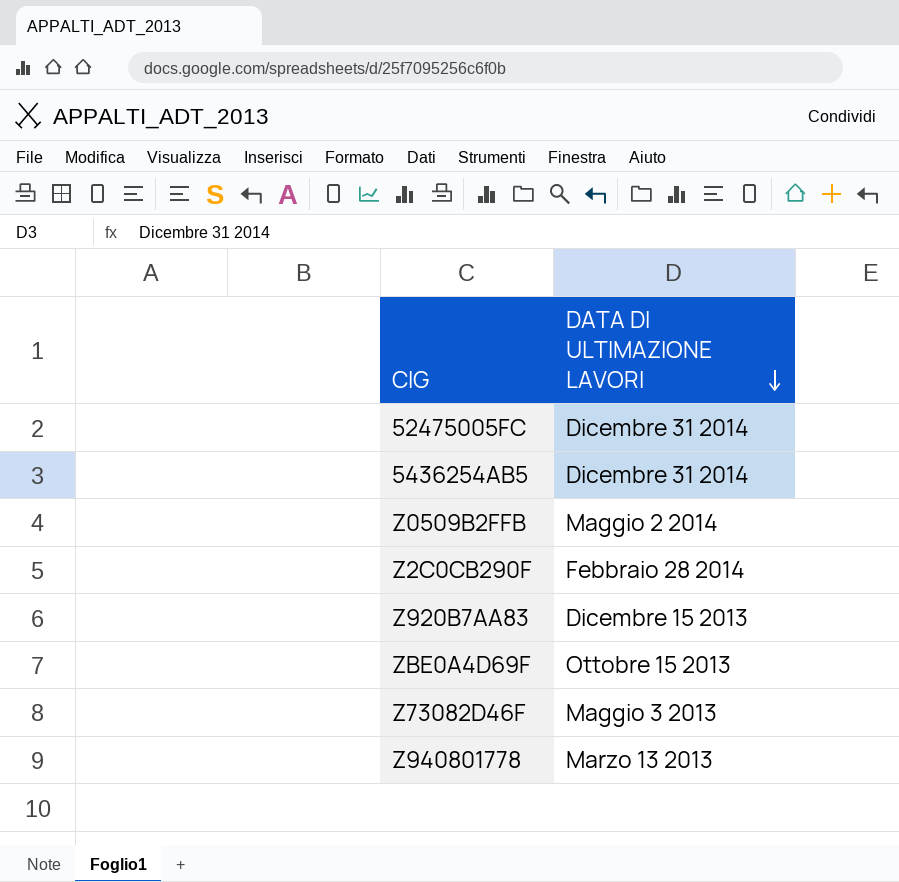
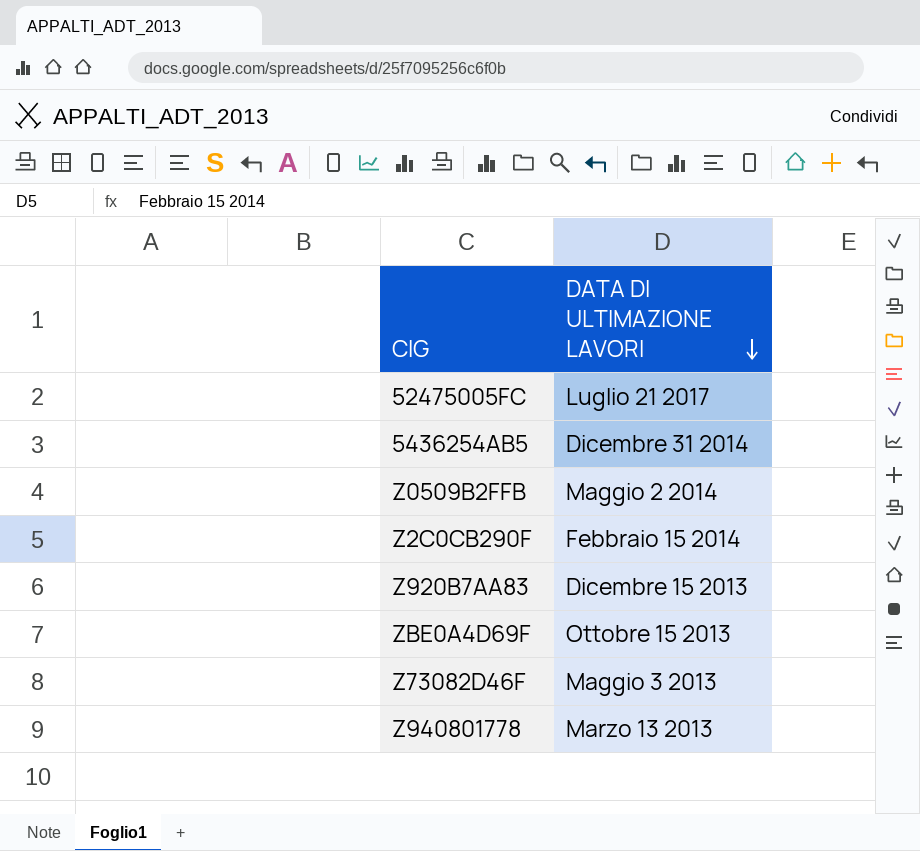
52475005FC | DATA DI ULTIMAZIONE LAVORI: Dicembre 31 2014 -> Luglio 21 2017
Z2C0CB290F | DATA DI ULTIMAZIONE LAVORI: Febbraio 28 2014 -> Febbraio 15 2014

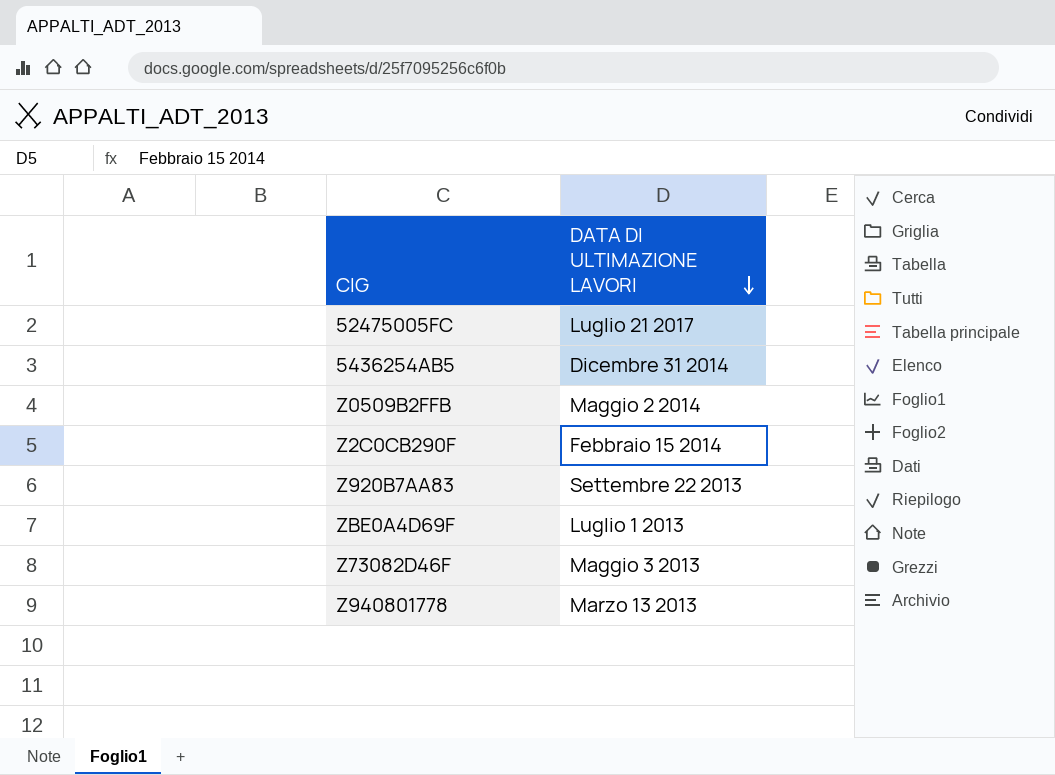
Z920B7AA83 | DATA DI ULTIMAZIONE LAVORI: Dicembre 15 2013 -> Settembre 22 2013
ZBE0A4D69F | DATA DI ULTIMAZIONE LAVORI: Ottobre 15 2013 -> Luglio 1 2013

